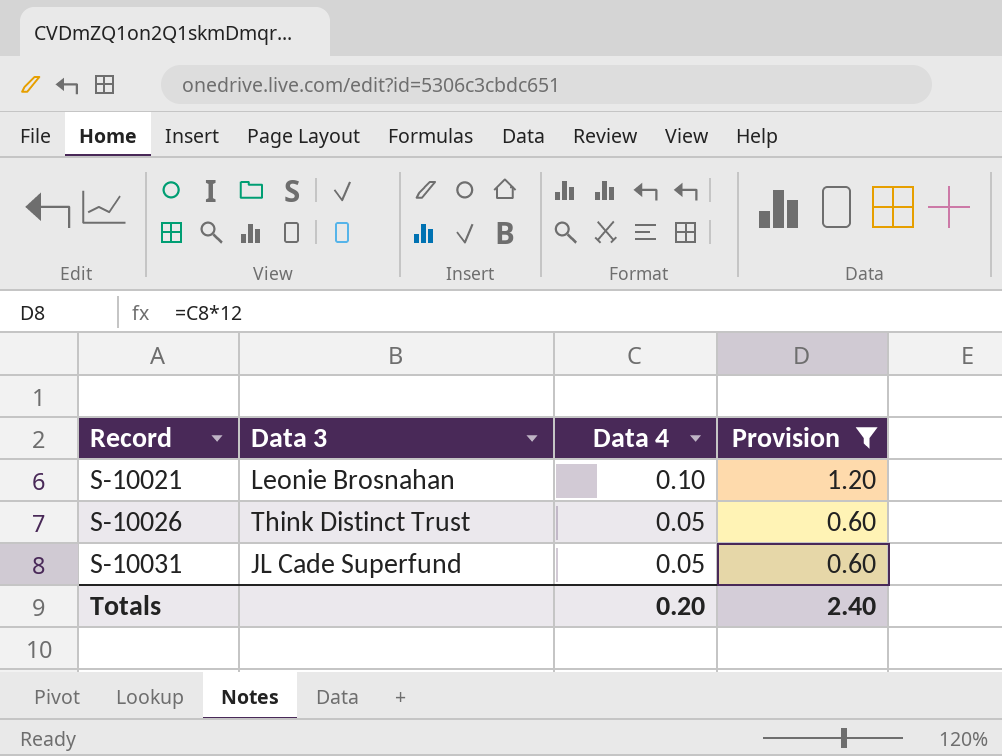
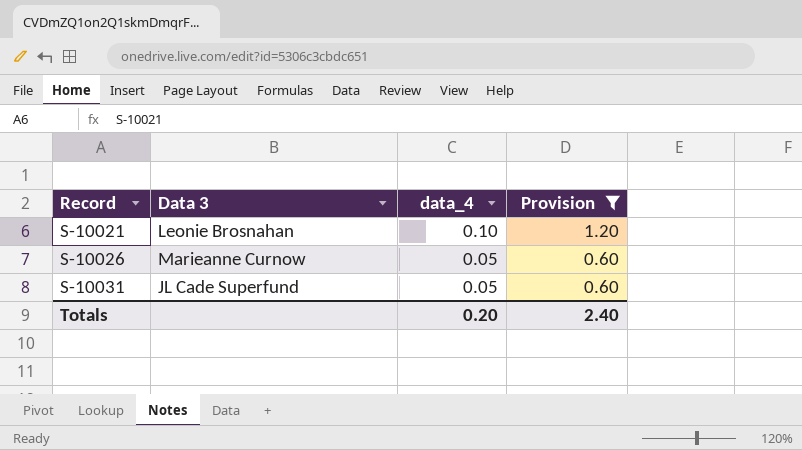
column name: Data 4 -> data_4
S-10026 | Data 3: Think Distinct Trust -> Marieanne Curnow

